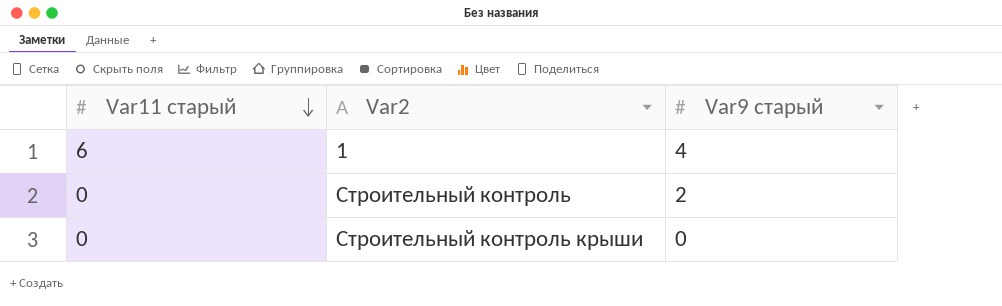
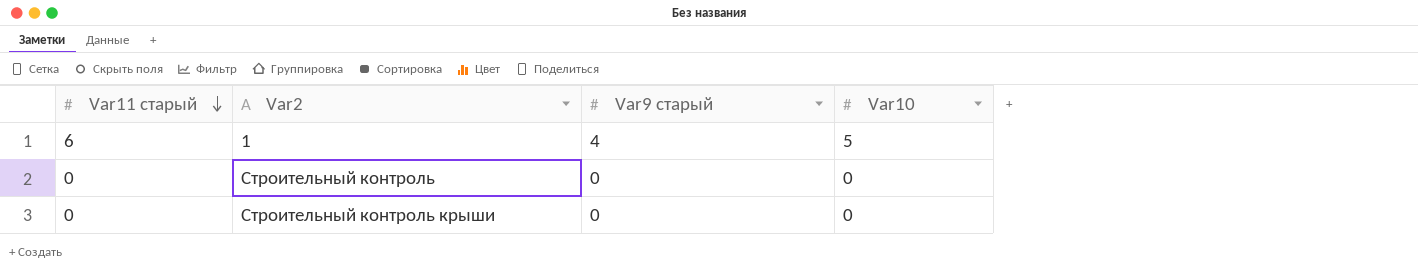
column Var10 | position: none -> 4
Строительный контроль | Var9 старый: 2 -> 0

